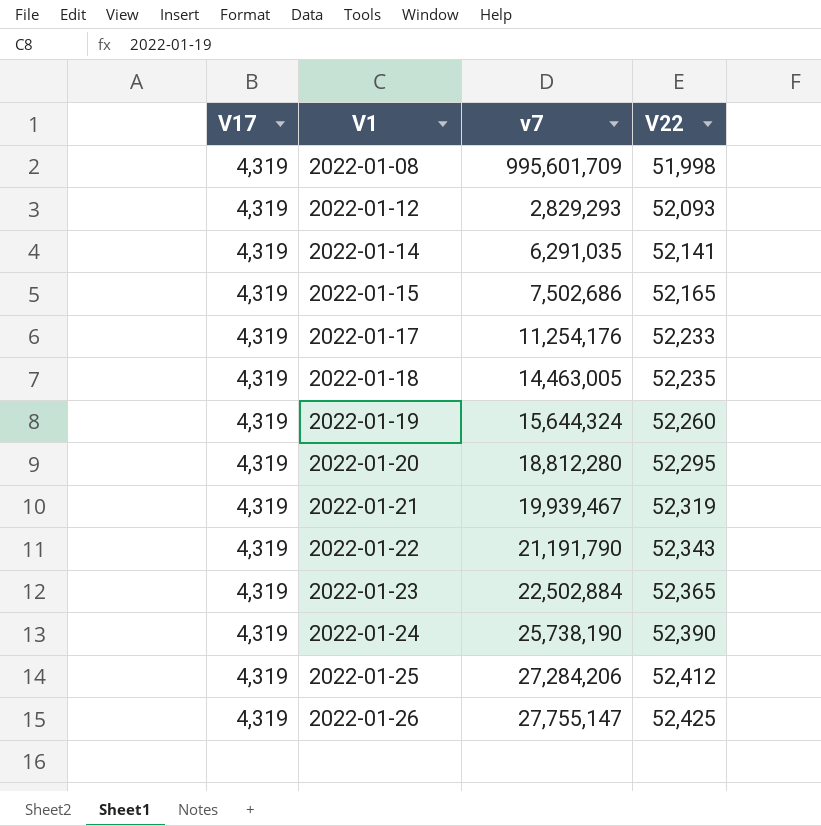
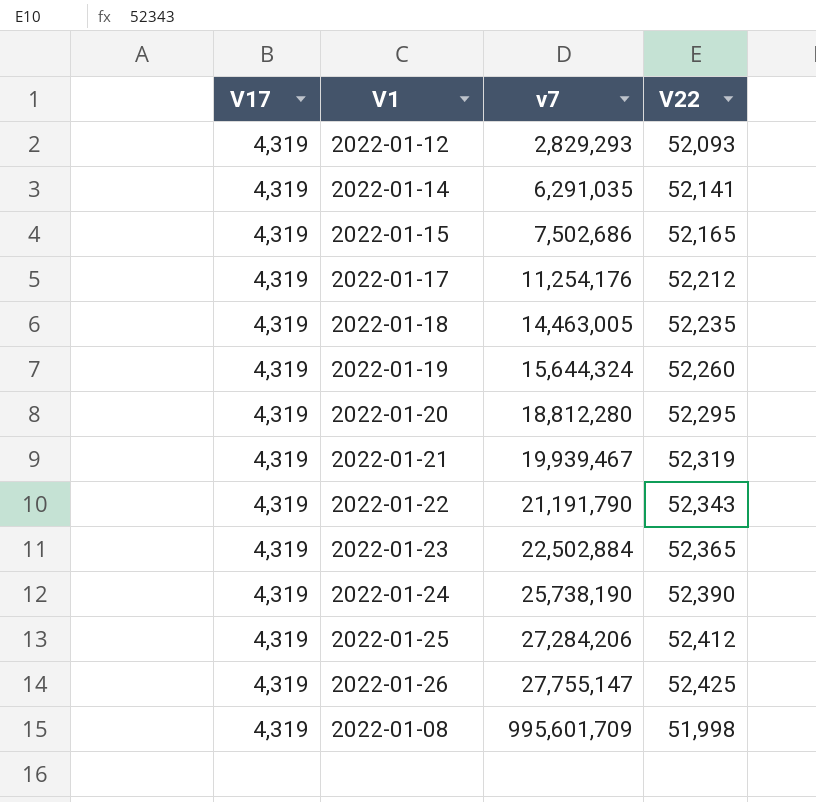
row order: V1 ascending -> v7 ascending
2022-01-17 | V22: 52,233 -> 52,212

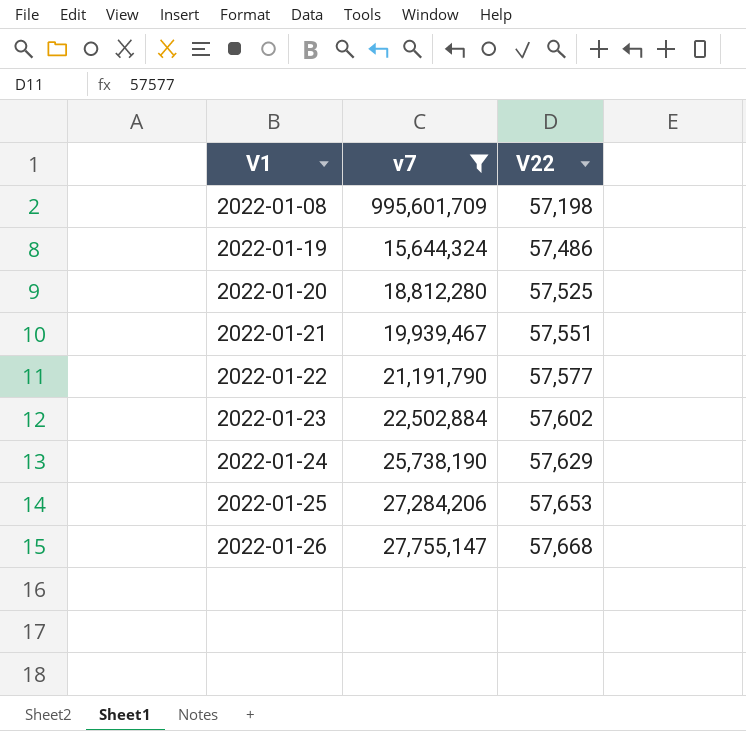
filter: none -> v7 >= 15,644,324
row order: v7 ascending -> V1 ascending
column V17 | position: 1 -> none
2022-01-08 | V22: 51,998 -> 57,198
2022-01-19 | V22: 52,260 -> 57,486
2022-01-20 | V22: 52,295 -> 57,525
2022-01-21 | V22: 52,319 -> 57,551
2022-01-22 | V22: 52,343 -> 57,577
2022-01-23 | V22: 52,365 -> 57,602
2022-01-24 | V22: 52,390 -> 57,629
2022-01-25 | V22: 52,412 -> 57,653
2022-01-26 | V22: 52,425 -> 57,668

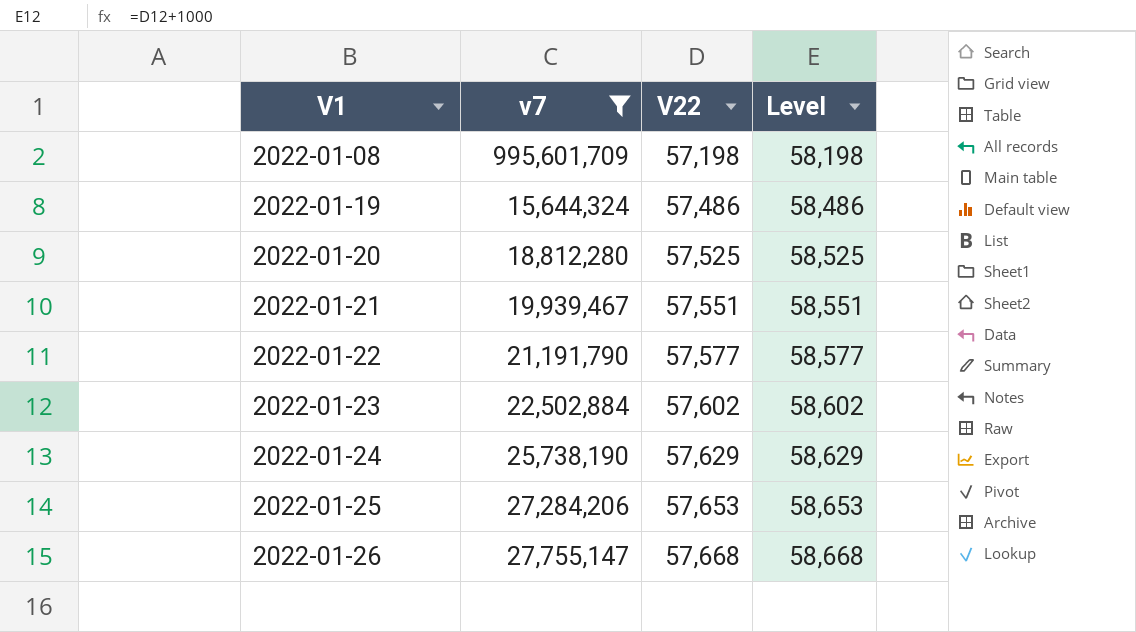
column Level | formula: none -> [V22] + 1000

